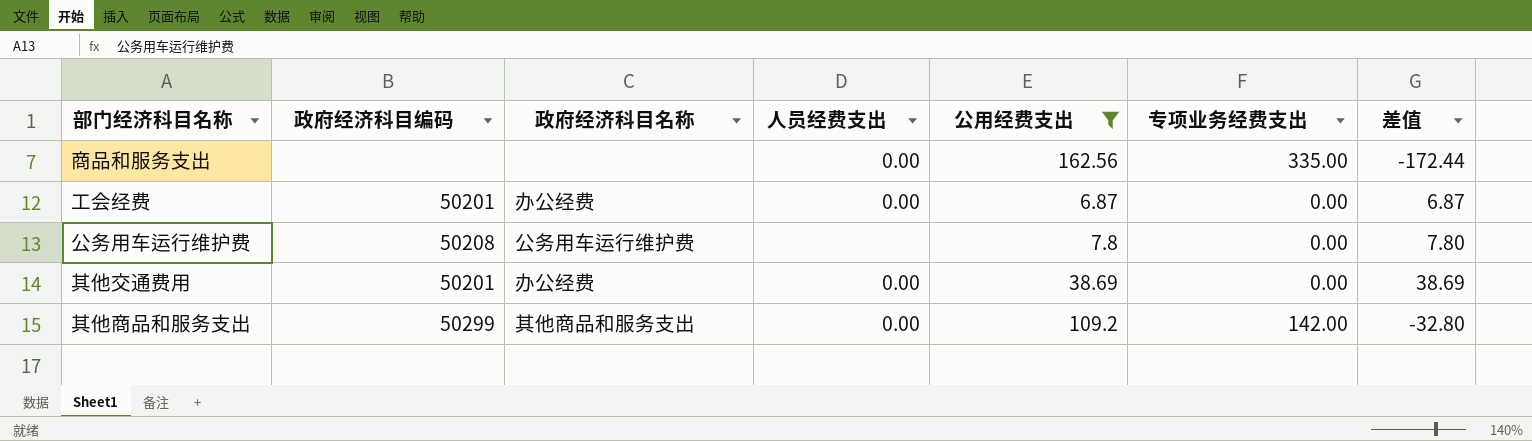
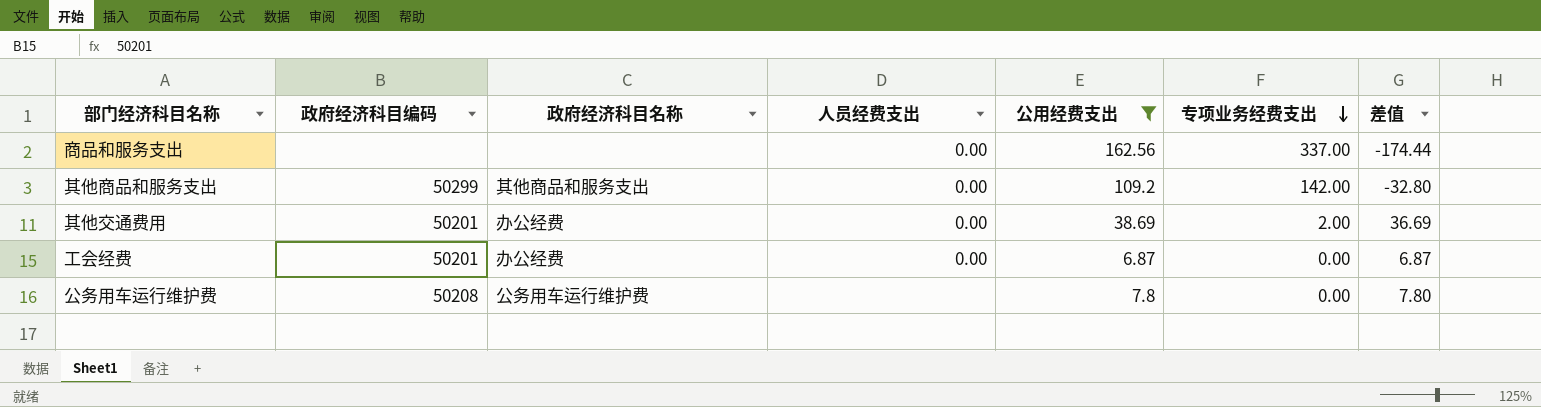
row order: none -> 专项业务经费支出 descending
商品和服务支出 | 专项业务经费支出: 335.00 -> 337.00
商品和服务支出 | 差值: -172.44 -> -174.44
其他交通费用 | 专项业务经费支出: 0.00 -> 2.00
其他交通费用 | 差值: 38.69 -> 36.69

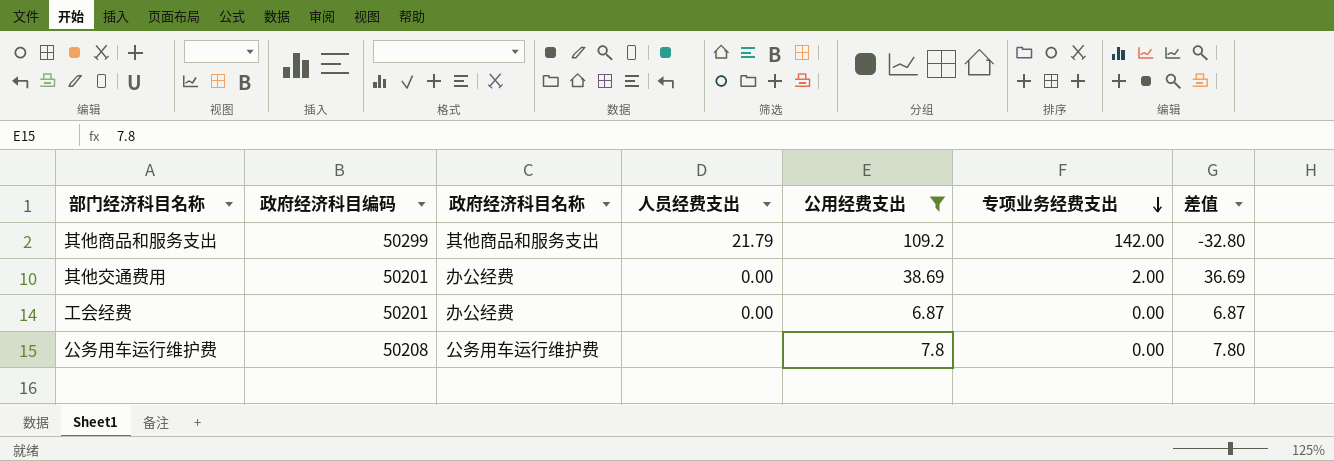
row 商品和服务支出: none | none | 0.00 | 162.56 | 337.00 | -174.44 -> none
其他商品和服务支出 | 人员经费支出: 0.00 -> 21.79

